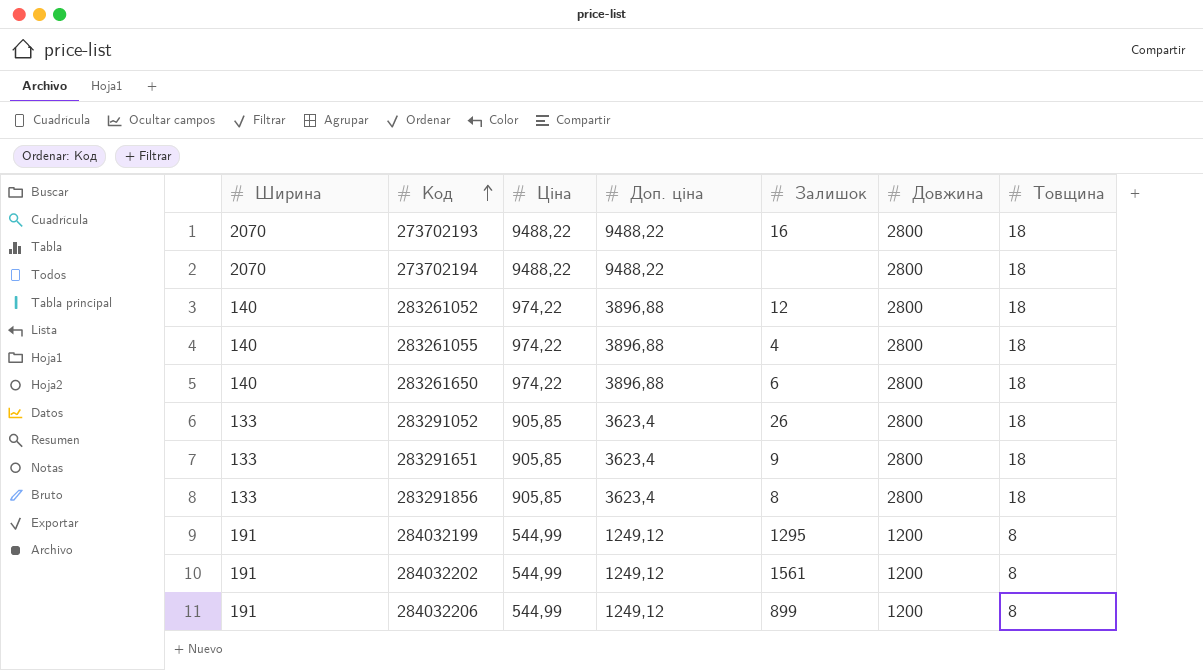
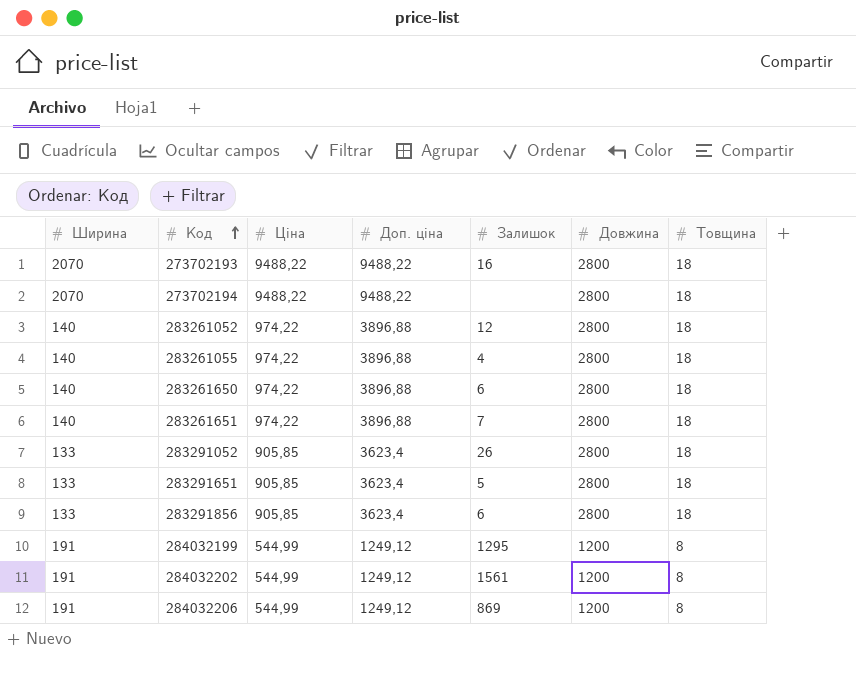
row 283261651: none -> 140 | 974,22 | 3896,88 | 7 | 2800 | 18
283291651 | Залишок: 9 -> 5
283291856 | Залишок: 8 -> 6
284032206 | Залишок: 899 -> 869

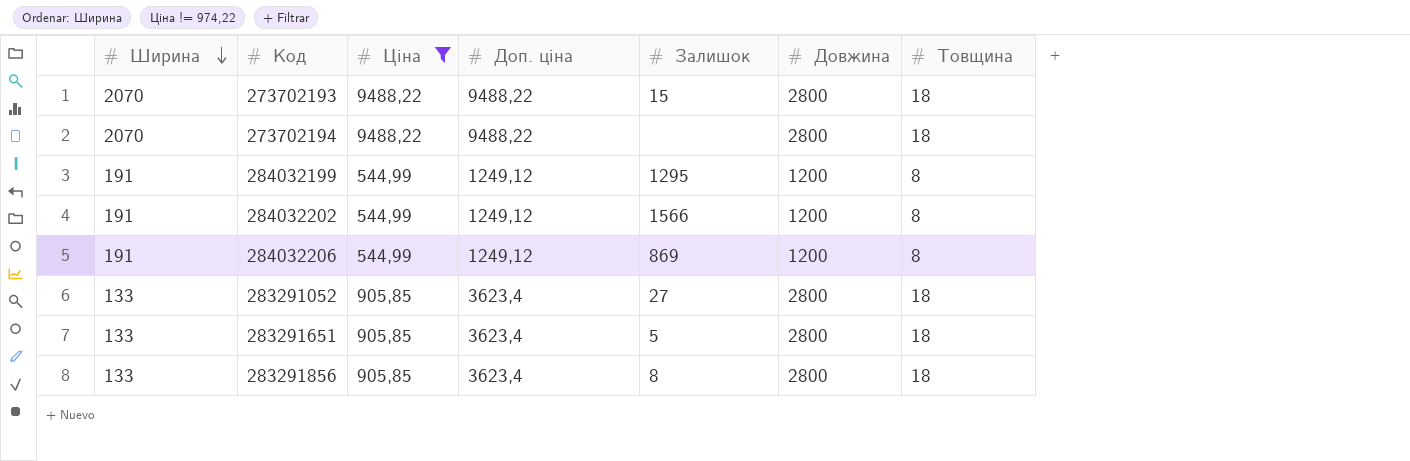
filter: none -> Ціна != 974,22
row order: Код ascending -> Ширина descending
273702193 | Залишок: 16 -> 15
284032202 | Залишок: 1561 -> 1566
283291052 | Залишок: 26 -> 27
283291856 | Залишок: 6 -> 8

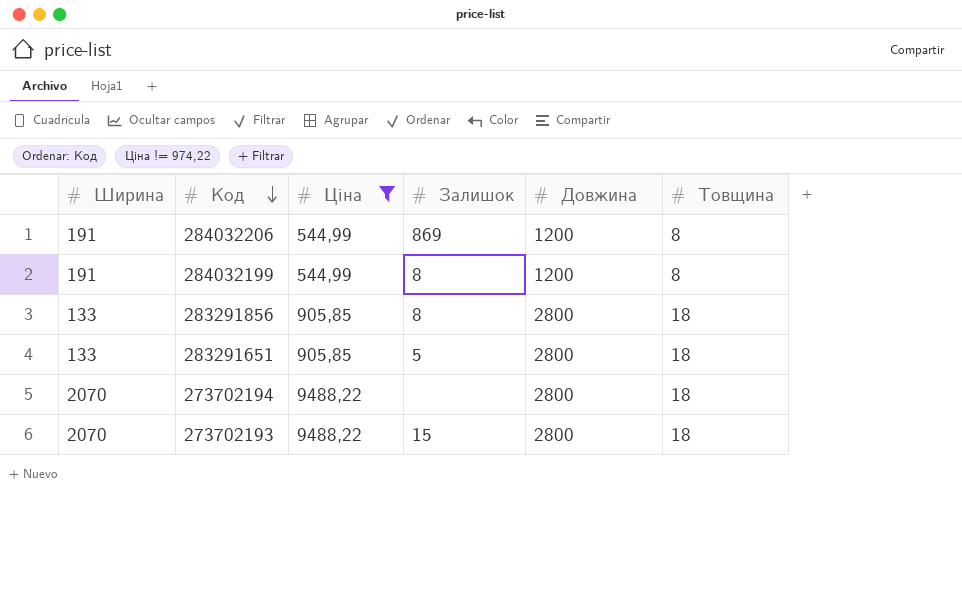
row order: Ширина descending -> Код descending
column Доп. ціна | position: 4 -> none
row 284032202: 191 | 544,99 | 1249,12 | 1566 | 1200 | 8 -> none
row 283291052: 133 | 905,85 | 3623,4 | 27 | 2800 | 18 -> none
284032199 | Залишок: 1295 -> 8

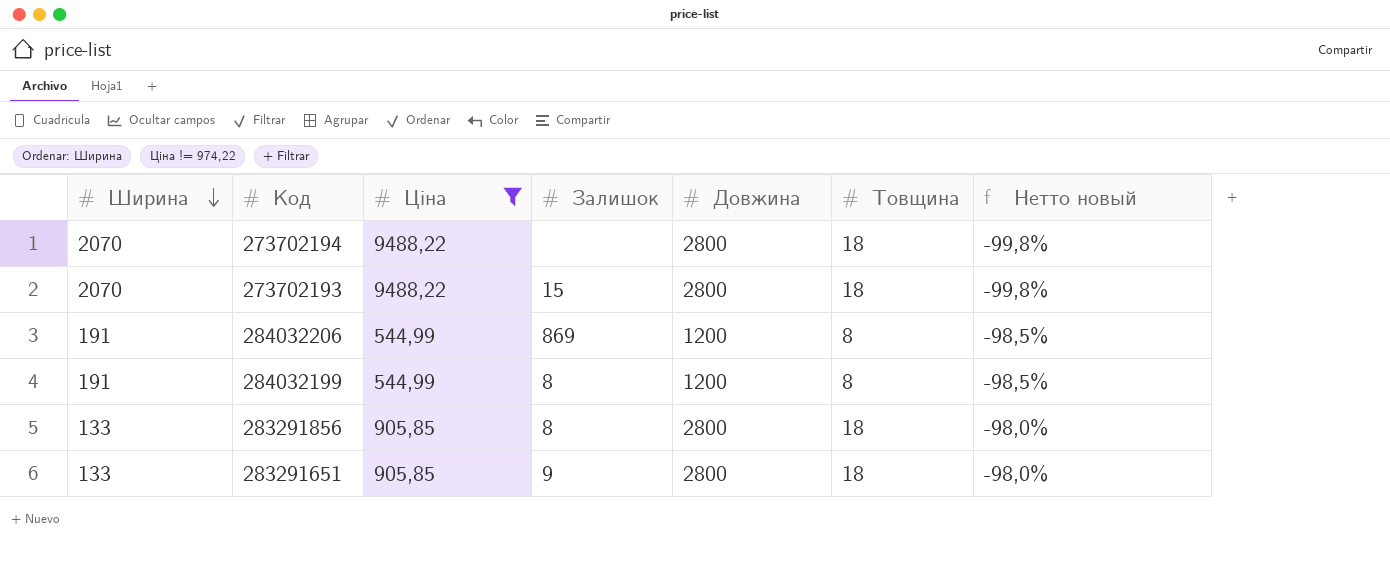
row order: Код descending -> Ширина descending
column Нетто новый | formula: none -> ([Товщина] - [Ціна]) / [Ціна]
283291651 | Залишок: 5 -> 9

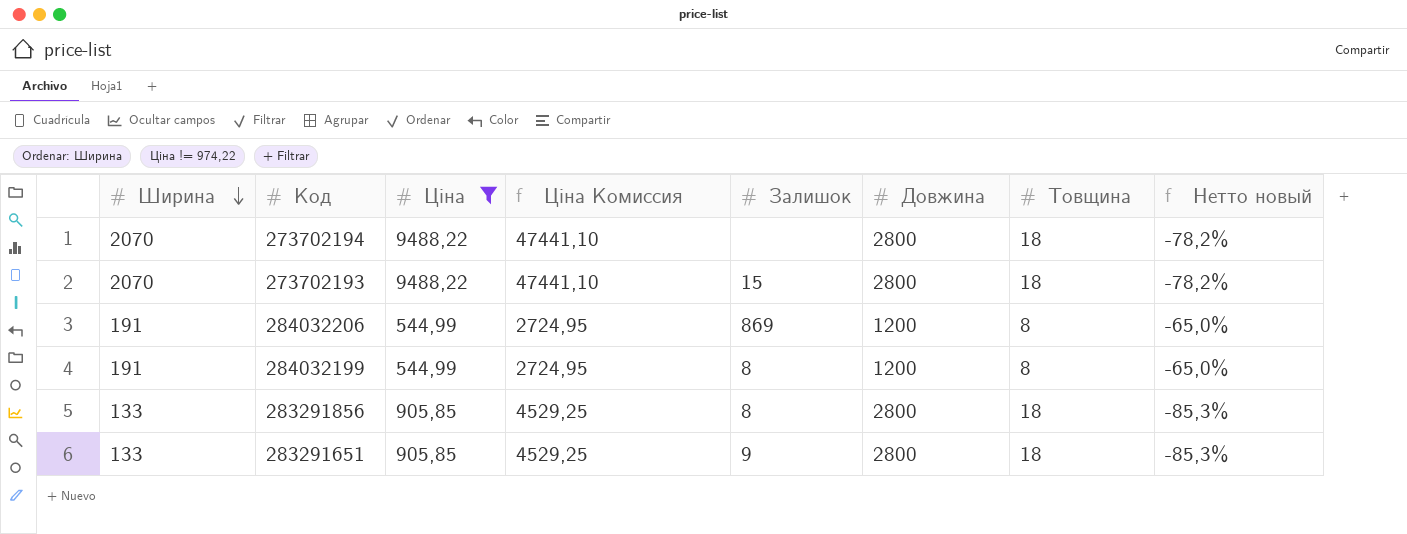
column Ціна Комиссия | formula: none -> [Ціна] * 5
column Нетто новый | formula: ([Товщина] - [Ціна]) / [Ціна] -> ([Ширина] - [Ціна]) / [Ціна]

